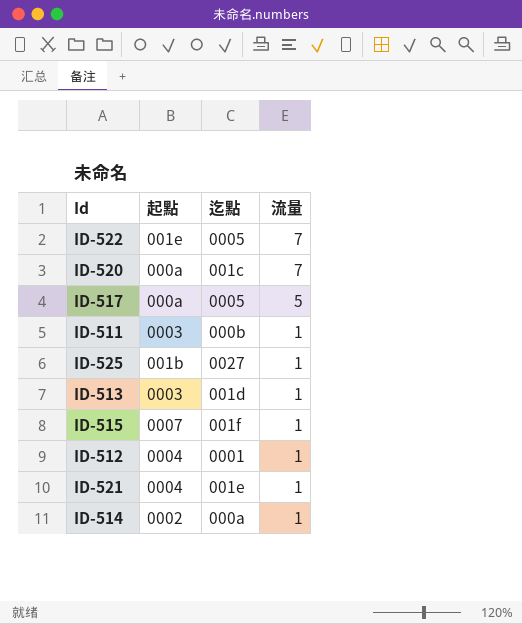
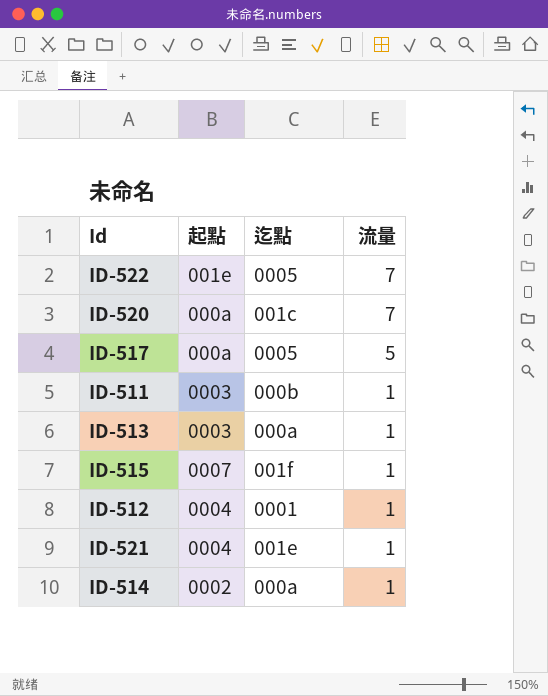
row ID-525: 001b | 0027 | 1 -> none
ID-513 | 迄點: 001d -> 000a

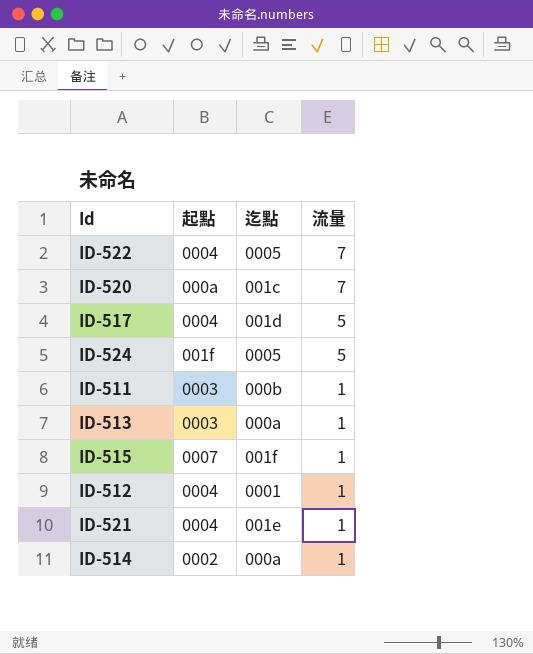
ID-522 | 起點: 001e -> 0004
ID-517 | 起點: 000a -> 0004
ID-517 | 迄點: 0005 -> 001d
row ID-524: none -> 001f | 0005 | 5

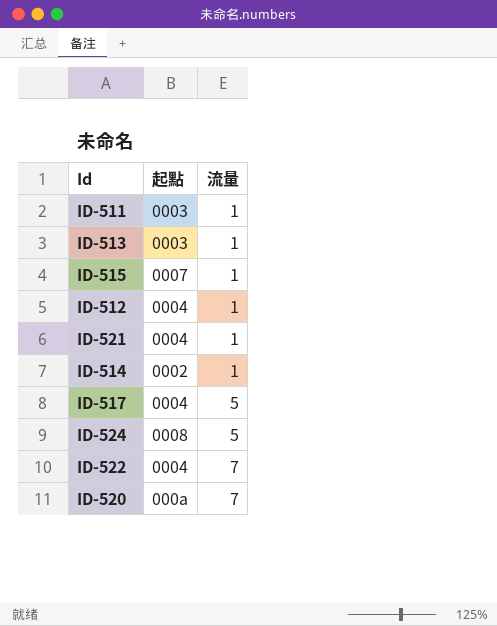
row order: 流量 descending -> 流量 ascending
column 迄點 | position: 3 -> none
ID-524 | 起點: 001f -> 0008

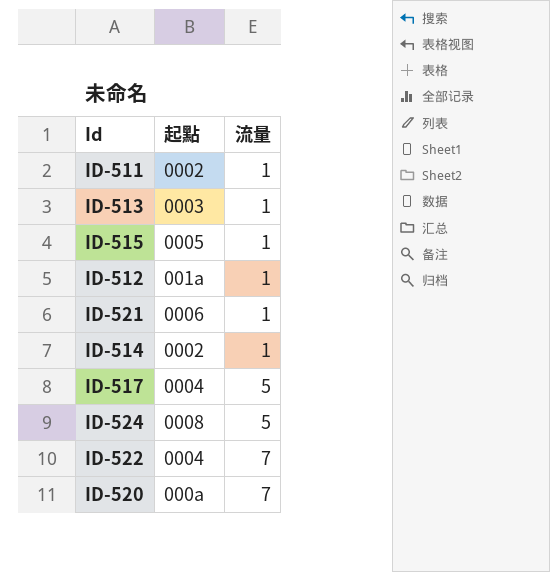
ID-511 | 起點: 0003 -> 0002
ID-515 | 起點: 0007 -> 0005
ID-512 | 起點: 0004 -> 001a
ID-521 | 起點: 0004 -> 0006

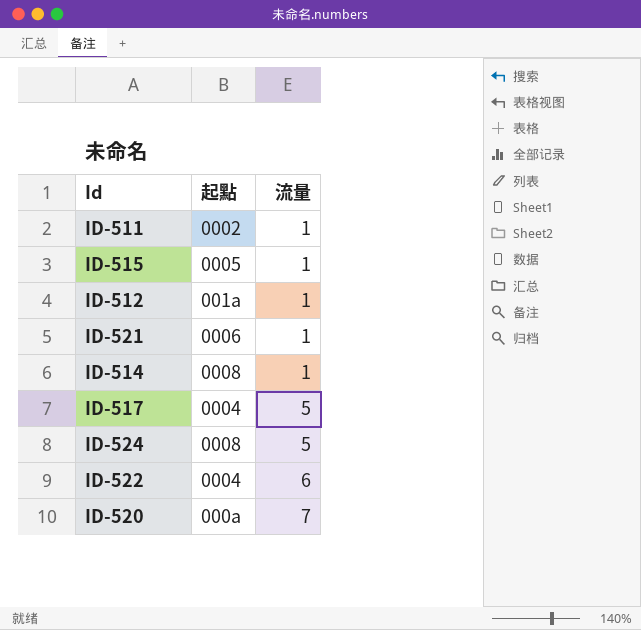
row ID-513: 0003 | 1 -> none
ID-514 | 起點: 0002 -> 0008
ID-522 | 流量: 7 -> 6

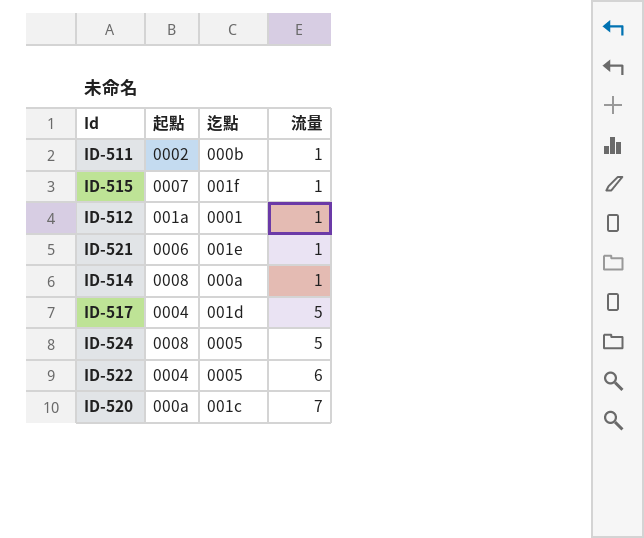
column 迄點 | position: none -> 3
ID-515 | 起點: 0005 -> 0007

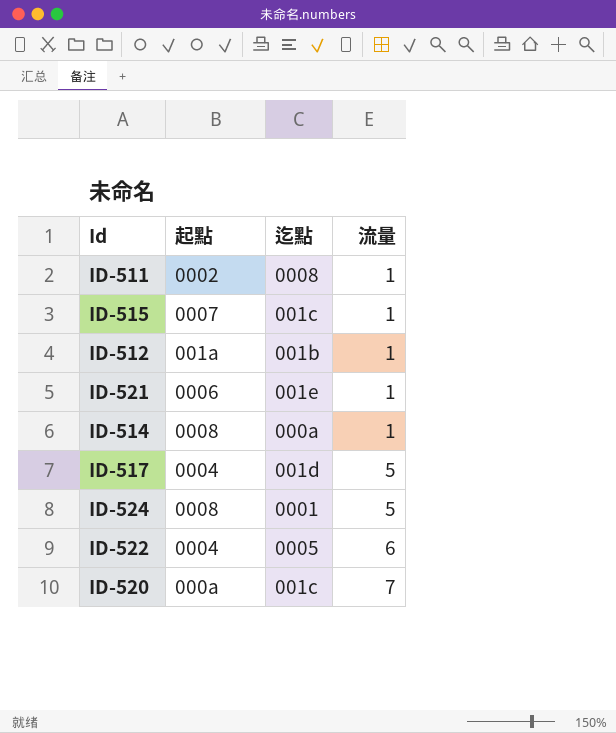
ID-511 | 迄點: 000b -> 0008
ID-515 | 迄點: 001f -> 001c
ID-512 | 迄點: 0001 -> 001b
ID-524 | 迄點: 0005 -> 0001

